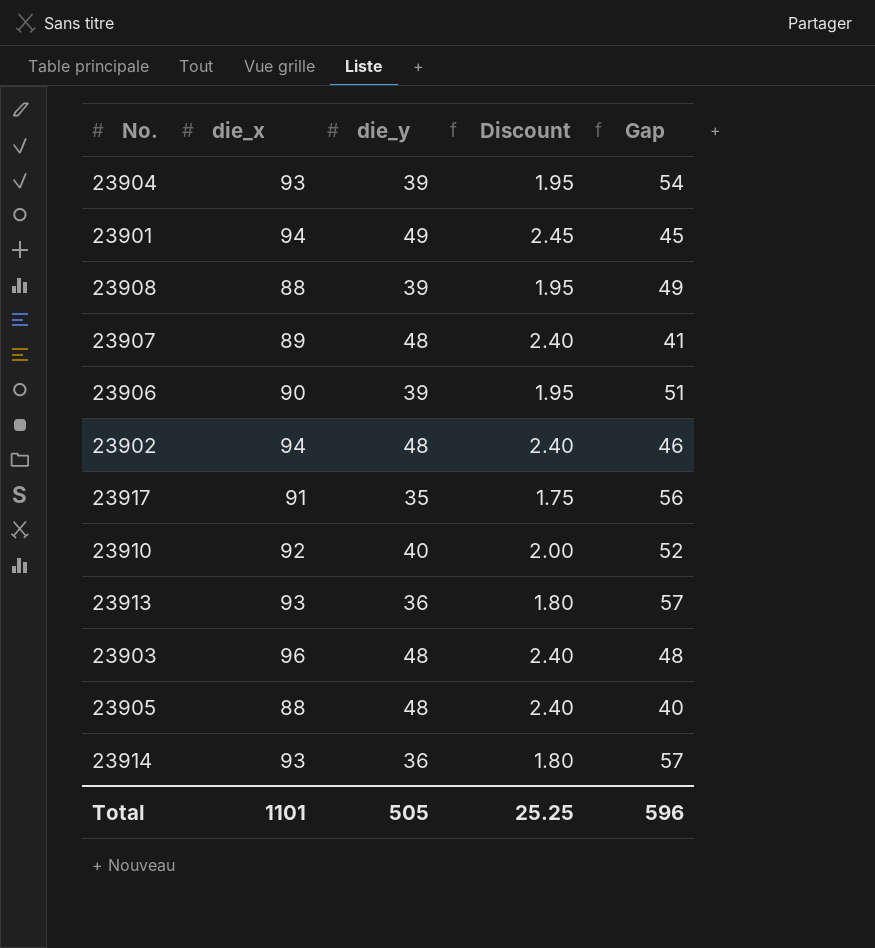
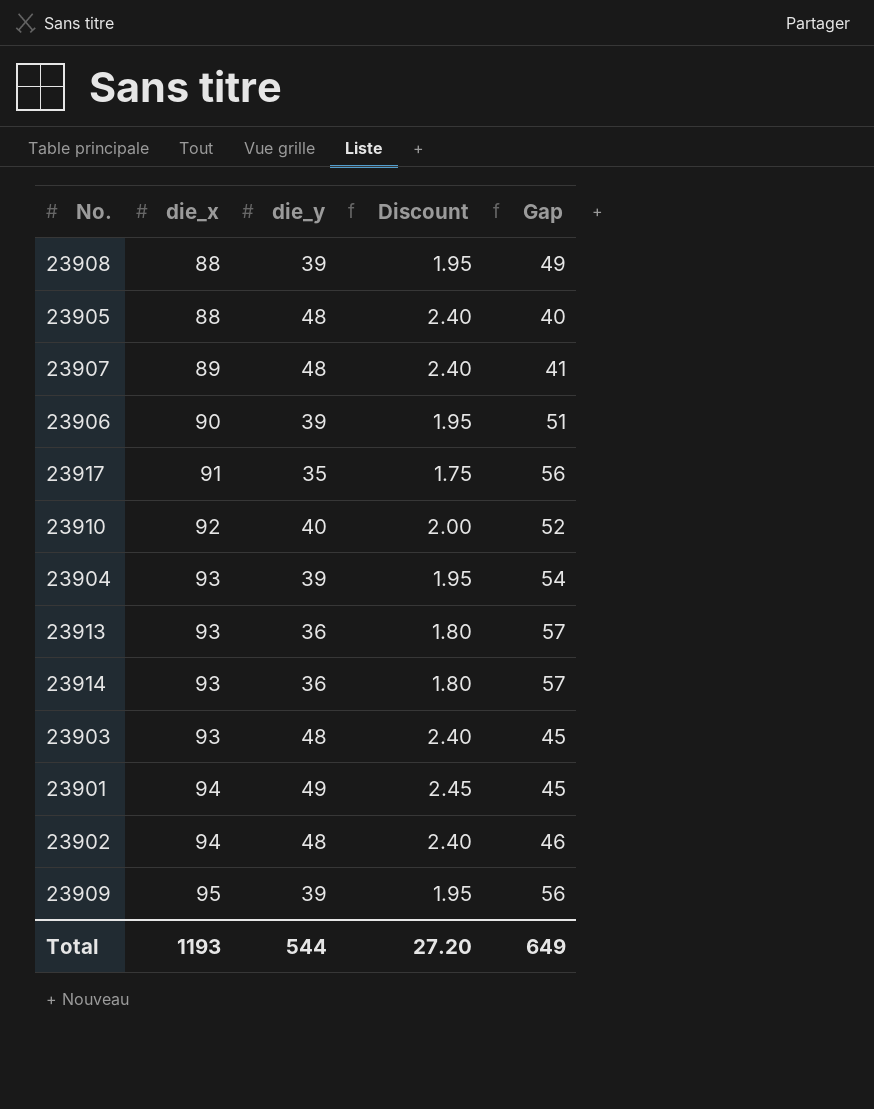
row order: none -> die_x ascending
23903 | die_x: 96 -> 93
23903 | Gap: 48 -> 45
row 23909: none -> 95 | 39 | 1.95 | 56
Total | die_x: 1101 -> 1193
Total | die_y: 505 -> 544
Total | Discount: 25.25 -> 27.20
Total | Gap: 596 -> 649

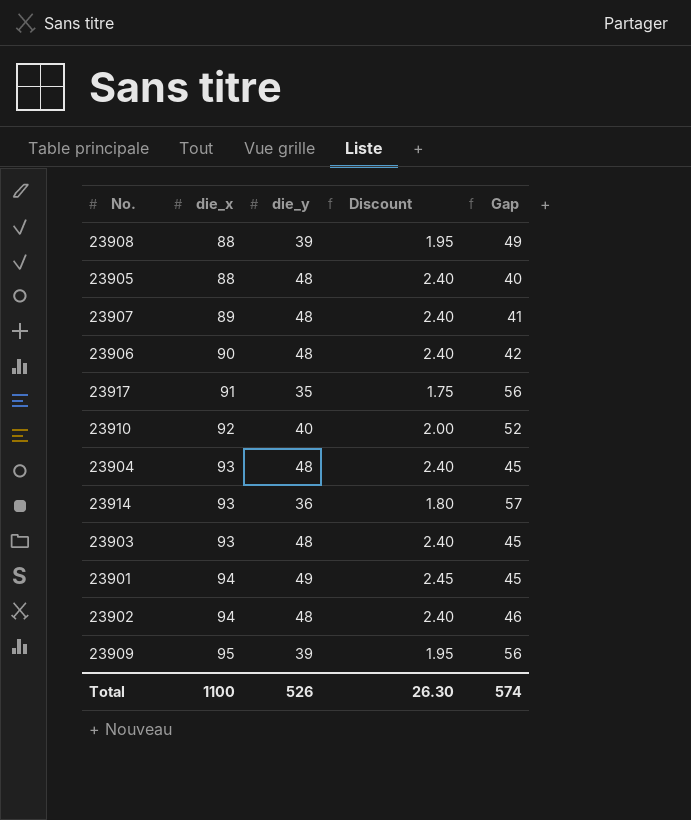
row 23913: 93 | 36 | 1.80 | 57 -> none
23906 | die_y: 39 -> 48
23906 | Discount: 1.95 -> 2.40
23906 | Gap: 51 -> 42
23904 | die_y: 39 -> 48
23904 | Discount: 1.95 -> 2.40
23904 | Gap: 54 -> 45
Total | die_x: 1193 -> 1100
Total | die_y: 544 -> 526
Total | Discount: 27.20 -> 26.30
Total | Gap: 649 -> 574

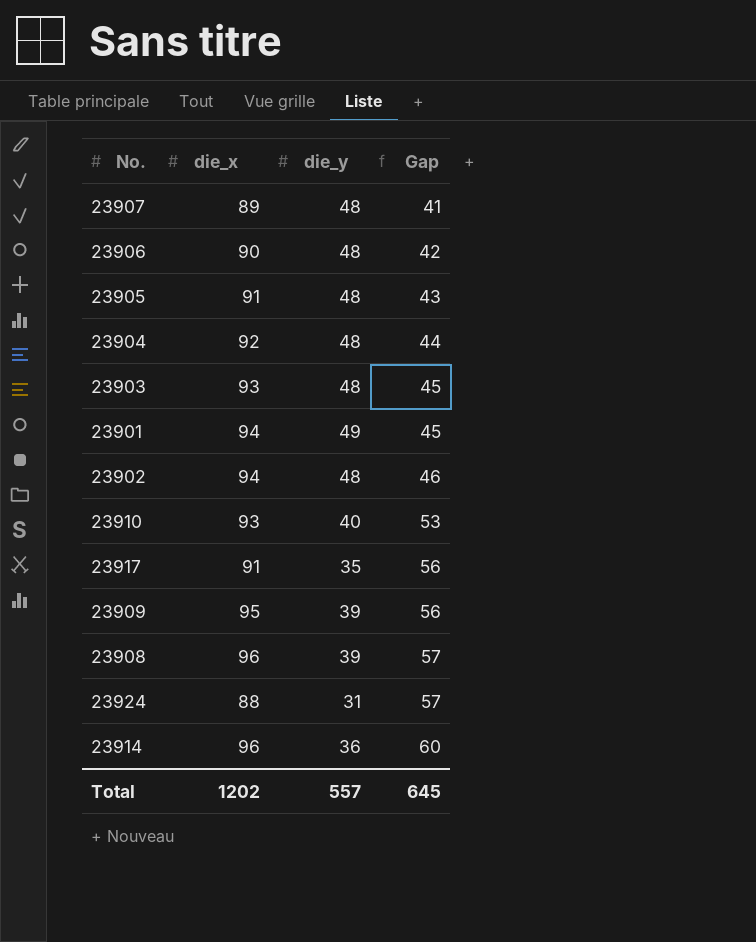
row order: die_x ascending -> Gap ascending
column Discount | formula: [die_y] * 0.05 -> none
23905 | die_x: 88 -> 91
23905 | Gap: 40 -> 43
23904 | die_x: 93 -> 92
23904 | Gap: 45 -> 44
23910 | die_x: 92 -> 93
23910 | Gap: 52 -> 53
23908 | die_x: 88 -> 96
23908 | Gap: 49 -> 57
row 23924: none -> 88 | 31 | 57
23914 | die_x: 93 -> 96
23914 | Gap: 57 -> 60
Total | die_x: 1100 -> 1202
Total | die_y: 526 -> 557
Total | Gap: 574 -> 645

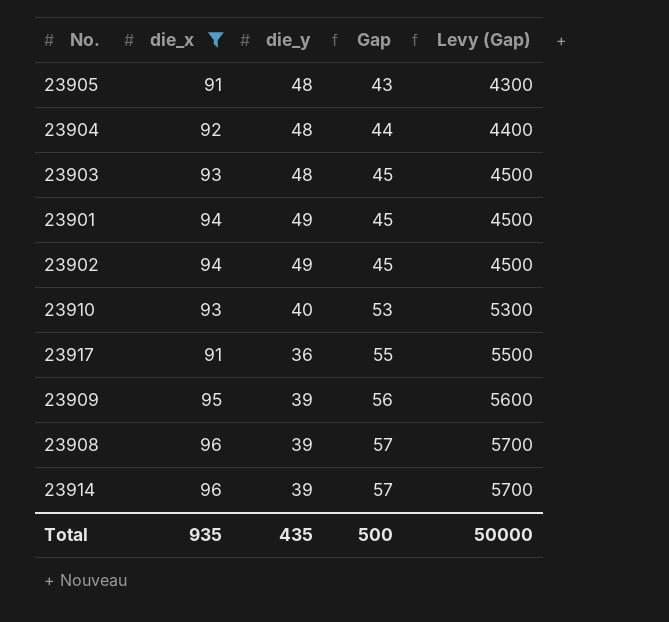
filter: none -> die_x >= 91
column Levy (Gap) | formula: none -> [Gap] * 100
23902 | die_y: 48 -> 49
23902 | Gap: 46 -> 45
23917 | die_y: 35 -> 36
23917 | Gap: 56 -> 55
23914 | die_y: 36 -> 39
23914 | Gap: 60 -> 57
Total | die_x: 1202 -> 935
Total | die_y: 557 -> 435
Total | Gap: 645 -> 500

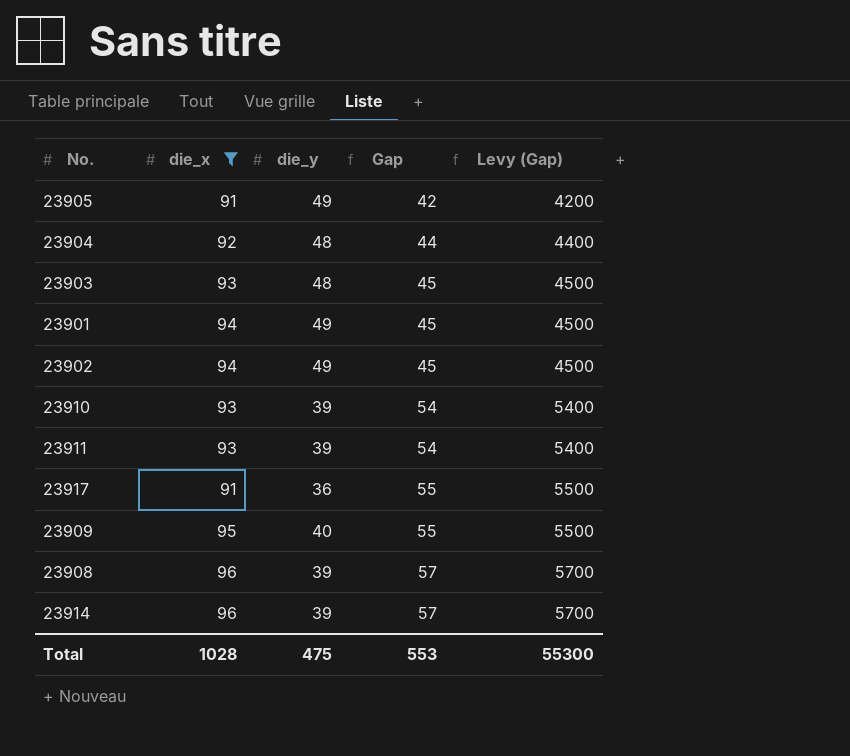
23905 | die_y: 48 -> 49
23905 | Gap: 43 -> 42
23905 | Levy (Gap): 4300 -> 4200
23910 | die_y: 40 -> 39
23910 | Gap: 53 -> 54
23910 | Levy (Gap): 5300 -> 5400
row 23911: none -> 93 | 39 | 54 | 5400
23909 | die_y: 39 -> 40
23909 | Gap: 56 -> 55
23909 | Levy (Gap): 5600 -> 5500
Total | die_x: 935 -> 1028
Total | die_y: 435 -> 475
Total | Gap: 500 -> 553
Total | Levy (Gap): 50000 -> 55300

